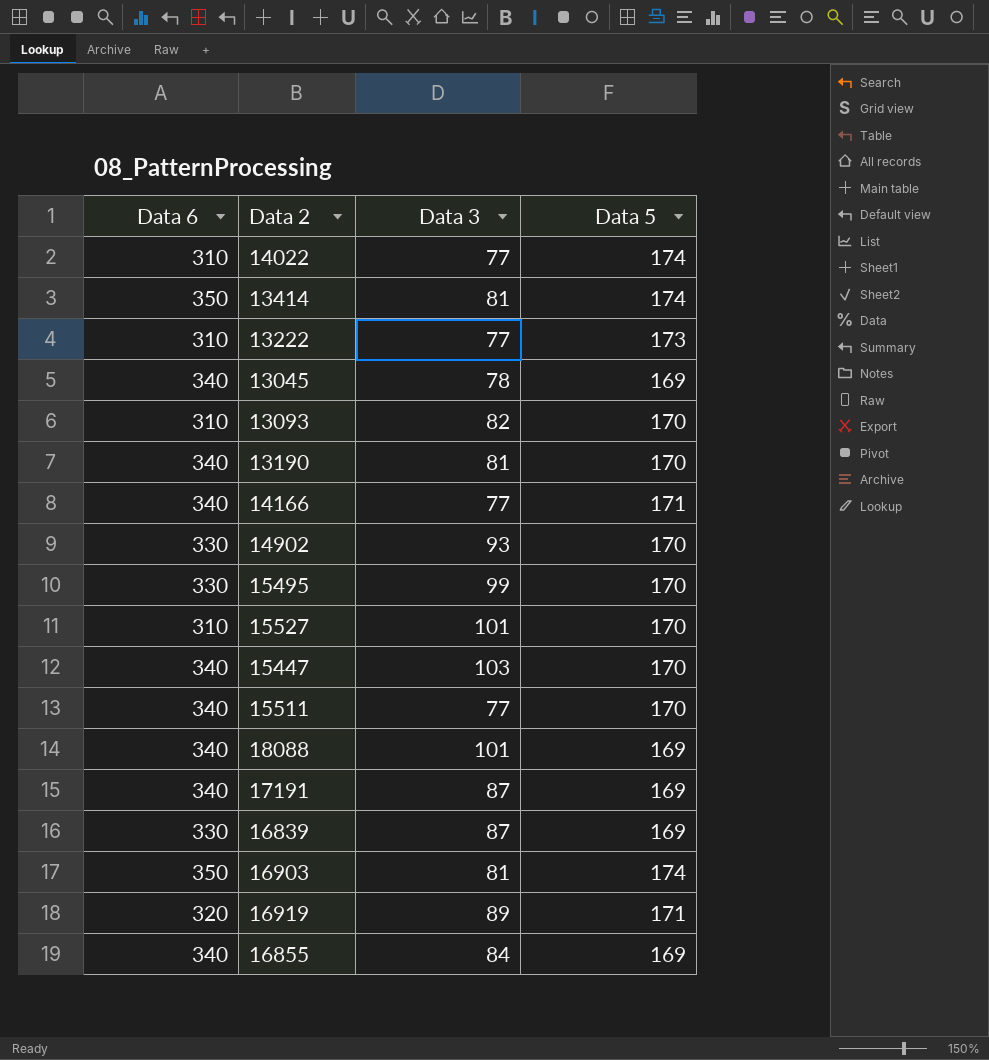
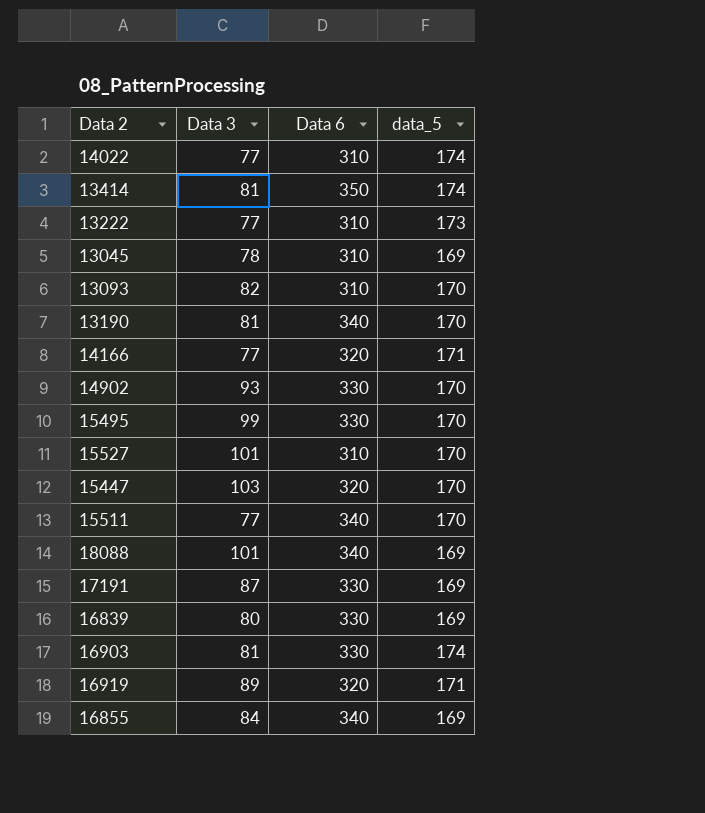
column Data 6 | position: 1 -> 3
column name: Data 5 -> data_5
13045 | Data 6: 340 -> 310
14166 | Data 6: 340 -> 320
15447 | Data 6: 340 -> 320
17191 | Data 6: 340 -> 330
16839 | Data 3: 87 -> 80
16903 | Data 6: 350 -> 330

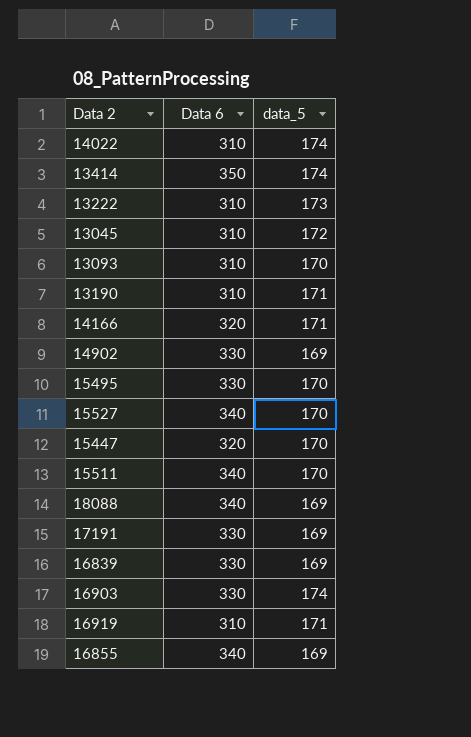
column Data 3 | position: 2 -> none
13045 | data_5: 169 -> 172
13190 | Data 6: 340 -> 310
13190 | data_5: 170 -> 171
14902 | data_5: 170 -> 169
15527 | Data 6: 310 -> 340
16919 | Data 6: 320 -> 310

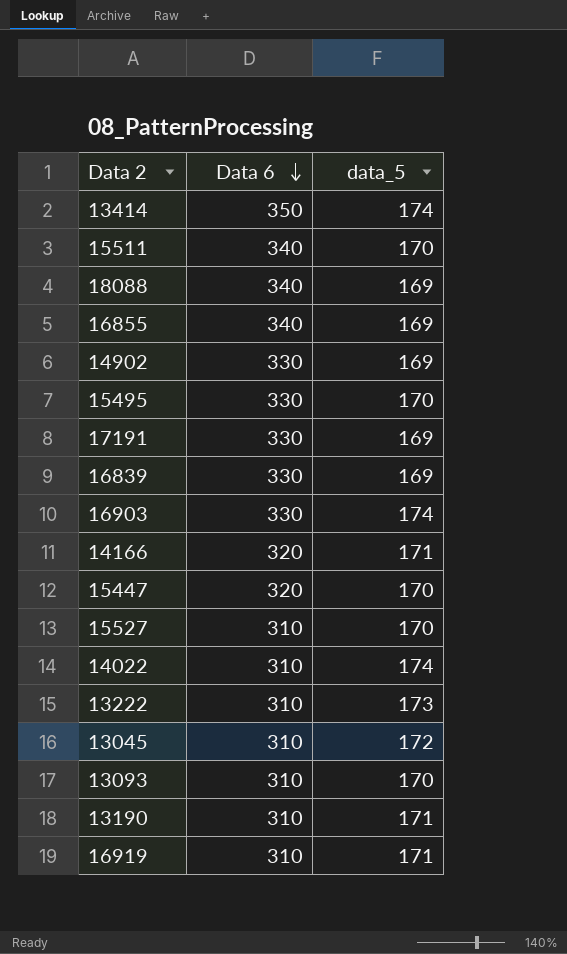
row order: none -> Data 6 descending
15527 | Data 6: 340 -> 310

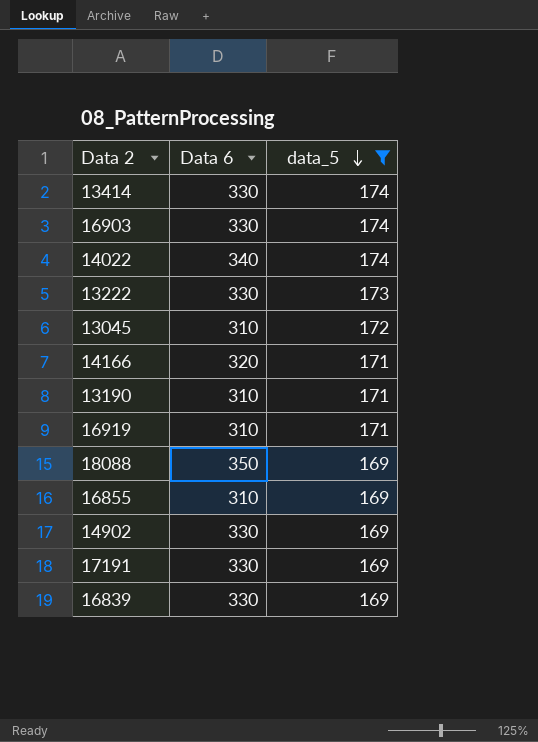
filter: none -> data_5 != 170
row order: Data 6 descending -> data_5 descending
13414 | Data 6: 350 -> 330
14022 | Data 6: 310 -> 340
13222 | Data 6: 310 -> 330
18088 | Data 6: 340 -> 350
16855 | Data 6: 340 -> 310

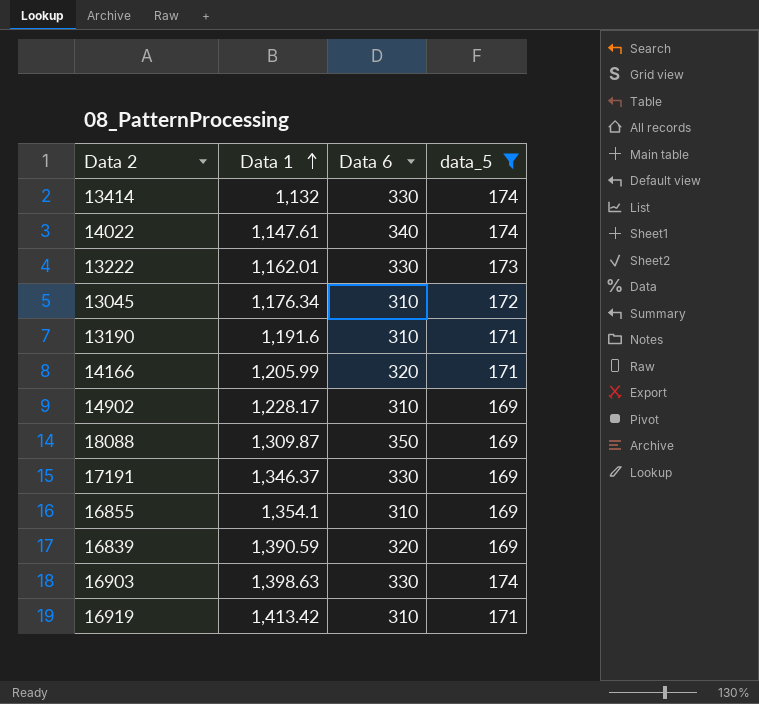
row order: data_5 descending -> Data 1 ascending
column Data 1 | position: none -> 2
14902 | Data 6: 330 -> 310
16839 | Data 6: 330 -> 320

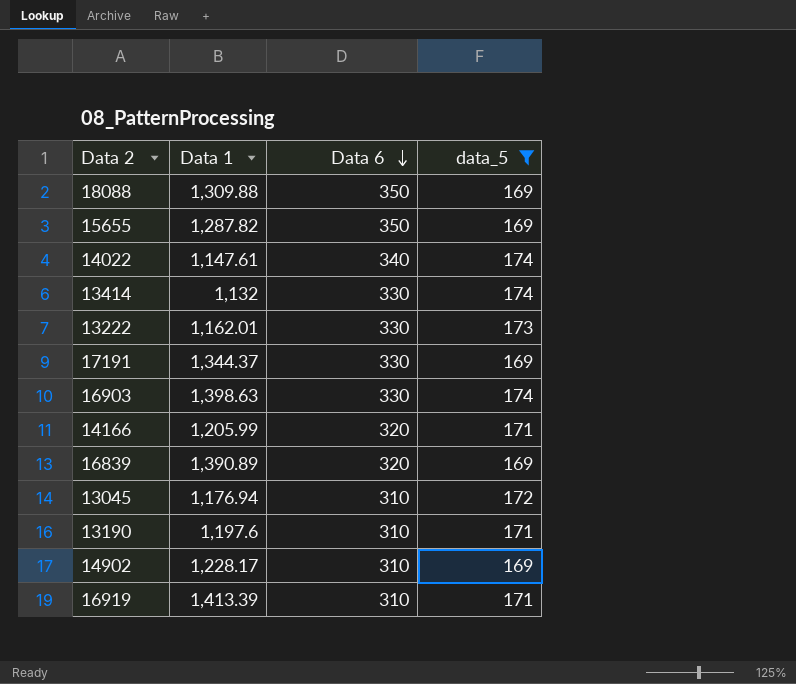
row order: Data 1 ascending -> Data 6 descending
row 16855: 1,354.1 | 310 | 169 -> none
18088 | Data 1: 1,309.87 -> 1,309.88
row 15655: none -> 1,287.82 | 350 | 169
17191 | Data 1: 1,346.37 -> 1,344.37
16839 | Data 1: 1,390.59 -> 1,390.89
13045 | Data 1: 1,176.34 -> 1,176.94
13190 | Data 1: 1,191.6 -> 1,197.6
16919 | Data 1: 1,413.42 -> 1,413.39

